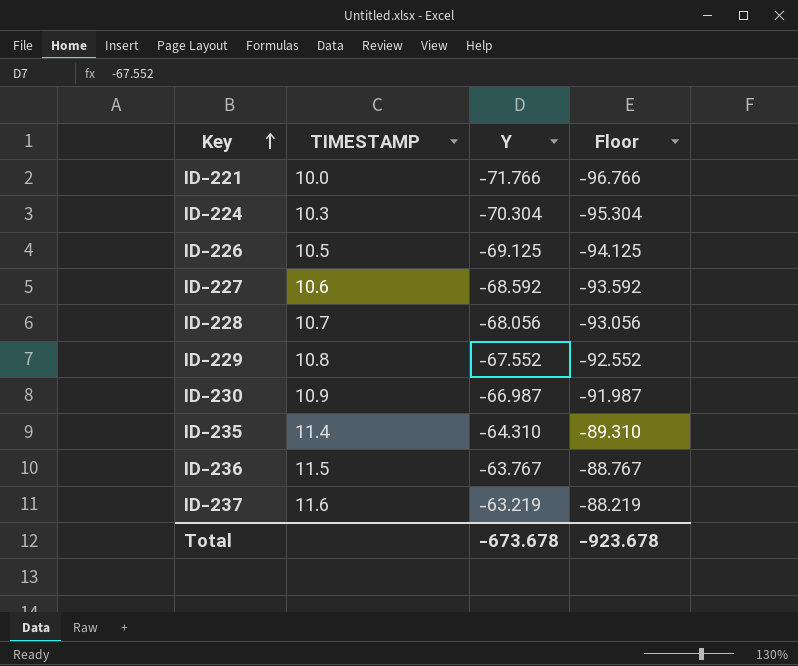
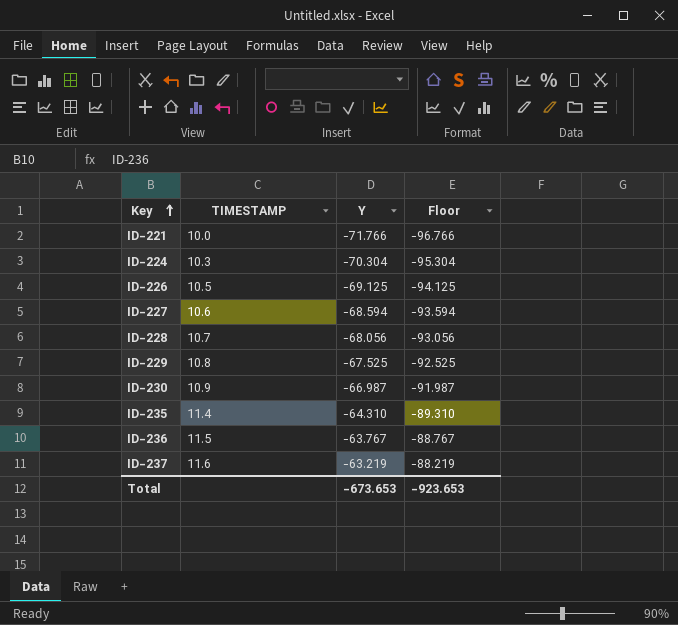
ID-227 | Y: -68.592 -> -68.594
ID-227 | Floor: -93.592 -> -93.594
ID-229 | Y: -67.552 -> -67.525
ID-229 | Floor: -92.552 -> -92.525
Total | Y: -673.678 -> -673.653
Total | Floor: -923.678 -> -923.653

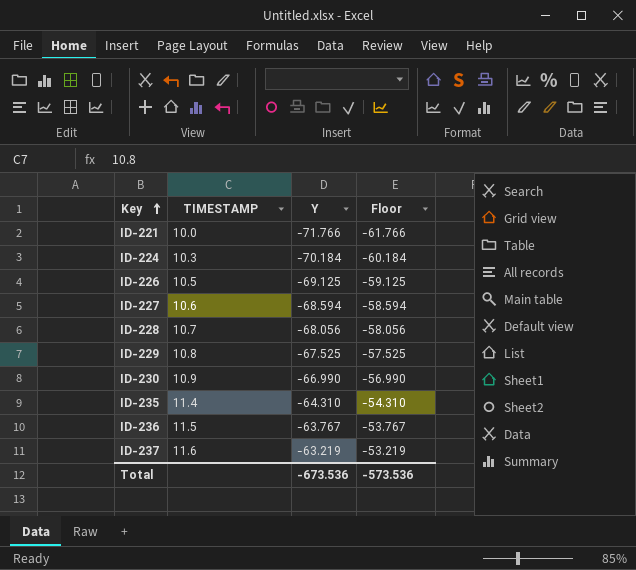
column Floor | formula: [Y] - 25 -> [Y] + 10
ID-224 | Y: -70.304 -> -70.184
ID-230 | Y: -66.987 -> -66.990
Total | Y: -673.653 -> -673.536
Total | Floor: -923.653 -> -573.536

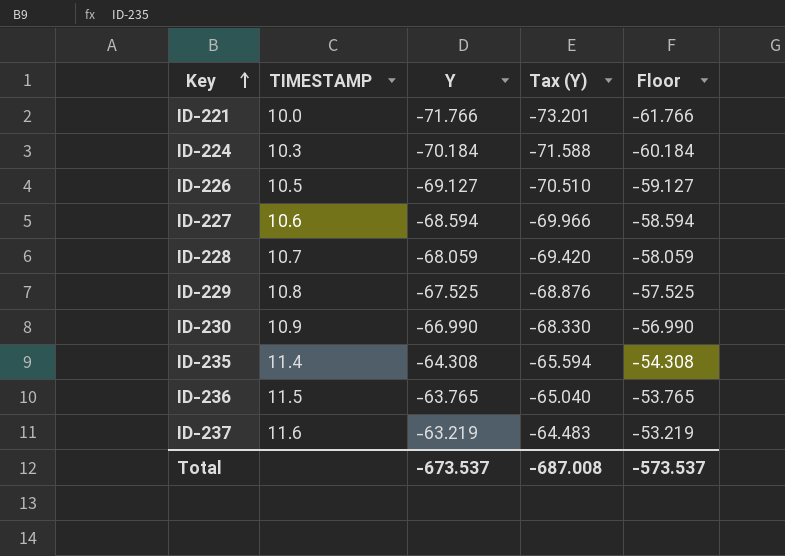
column Tax (Y) | formula: none -> [Y] * 1.02
ID-226 | Y: -69.125 -> -69.127
ID-226 | Floor: -59.125 -> -59.127
ID-228 | Y: -68.056 -> -68.059
ID-228 | Floor: -58.056 -> -58.059
ID-235 | Y: -64.310 -> -64.308
ID-235 | Floor: -54.310 -> -54.308
ID-236 | Y: -63.767 -> -63.765
ID-236 | Floor: -53.767 -> -53.765
Total | Y: -673.536 -> -673.537
Total | Floor: -573.536 -> -573.537

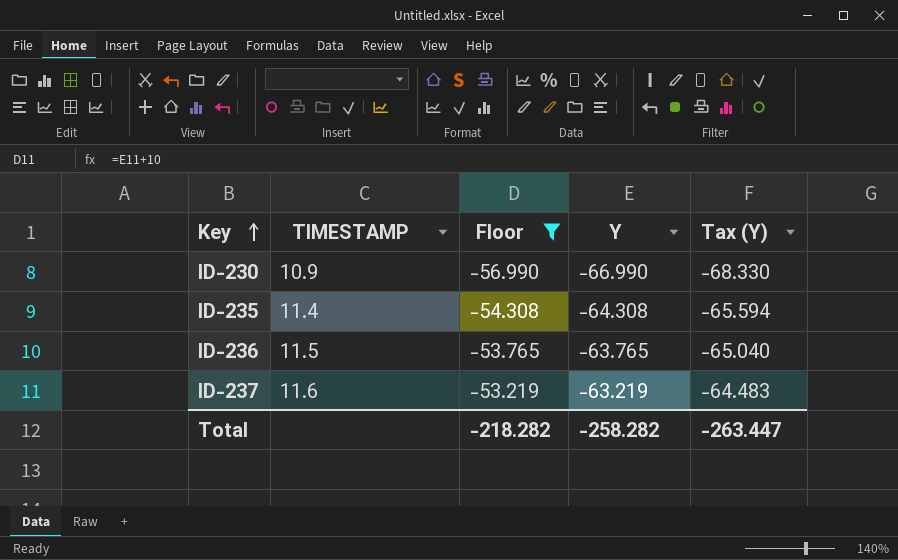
filter: none -> Floor >= -56.990
column Floor | position: 5 -> 3
Total | Floor: -573.537 -> -218.282
Total | Y: -673.537 -> -258.282
Total | Tax (Y): -687.008 -> -263.447

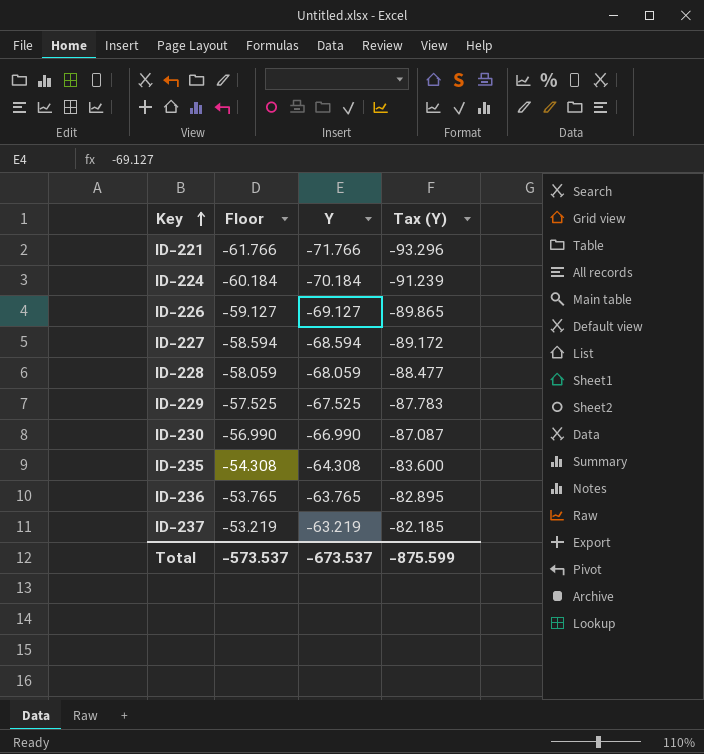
filter: Floor >= -56.990 -> none
column TIMESTAMP | position: 2 -> none
column Tax (Y) | formula: [Y] * 1.02 -> [Y] * 1.3
Total | Floor: -218.282 -> -573.537
Total | Y: -258.282 -> -673.537
Total | Tax (Y): -263.447 -> -875.599

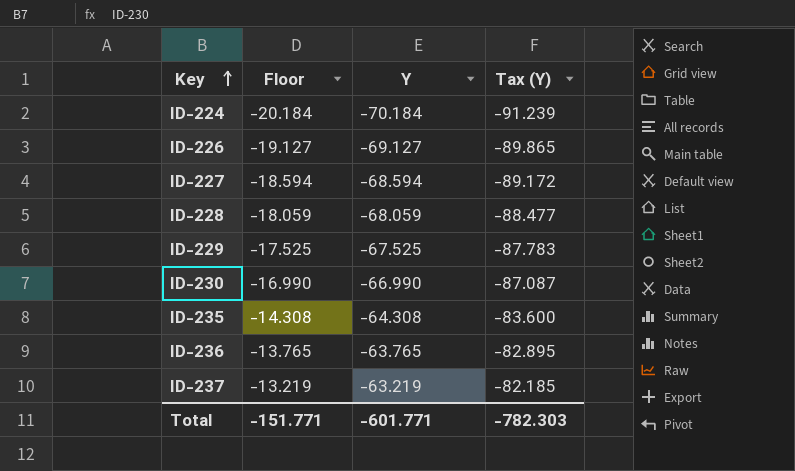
column Floor | formula: [Y] + 10 -> [Y] + 50
row ID-221: -61.766 | -71.766 | -93.296 -> none
Total | Floor: -573.537 -> -151.771
Total | Y: -673.537 -> -601.771
Total | Tax (Y): -875.599 -> -782.303

